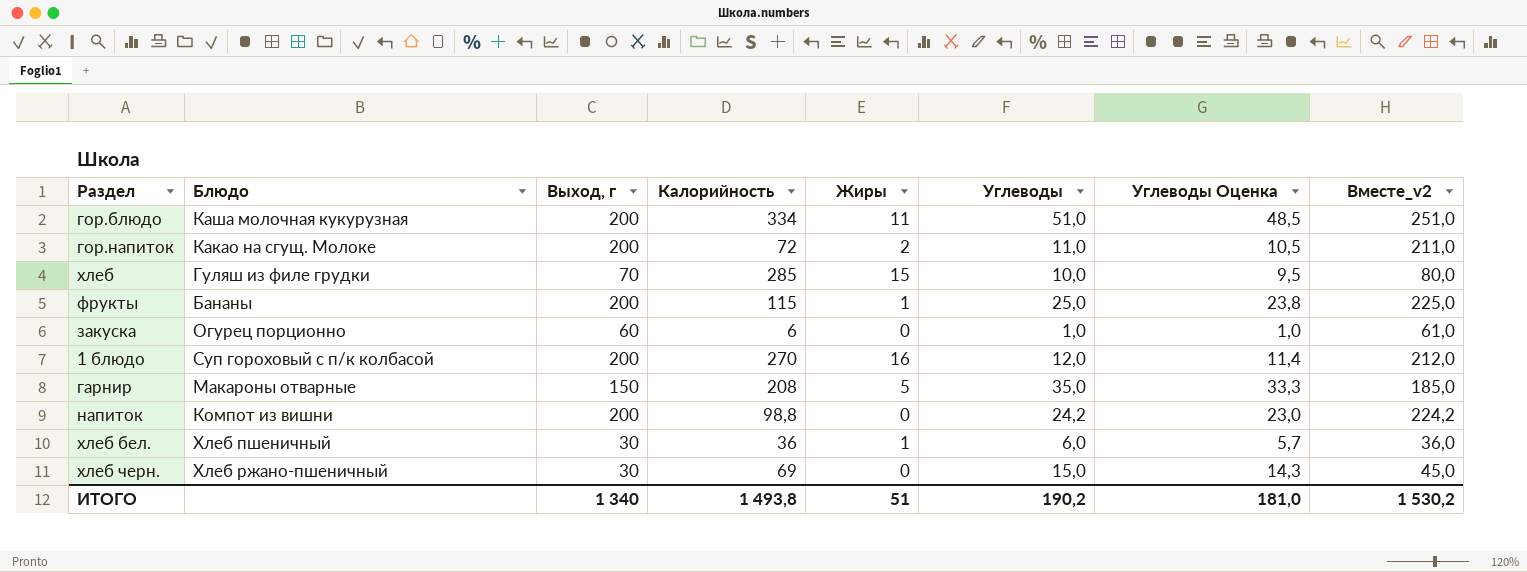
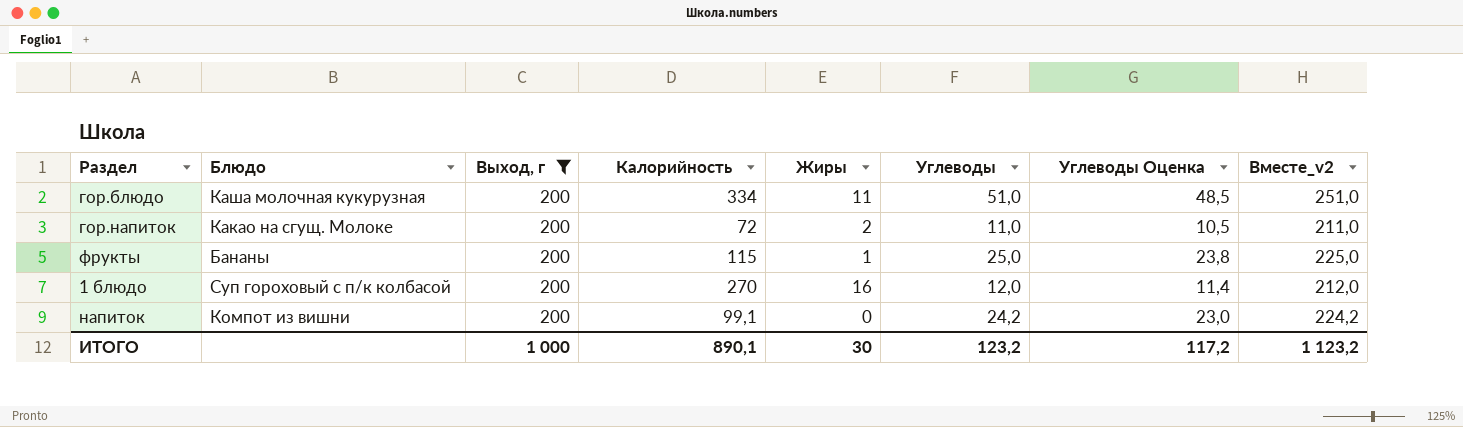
filter: none -> Выход, г = 200
напиток | Калорийность: 98,8 -> 99,1
ИТОГО | Выход, г: 1 340 -> 1 000
ИТОГО | Калорийность: 1 493,8 -> 890,1
ИТОГО | Жиры: 51 -> 30
ИТОГО | Углеводы: 190,2 -> 123,2
ИТОГО | Углеводы Оценка: 181,0 -> 117,2
ИТОГО | Вместе_v2: 1 530,2 -> 1 123,2

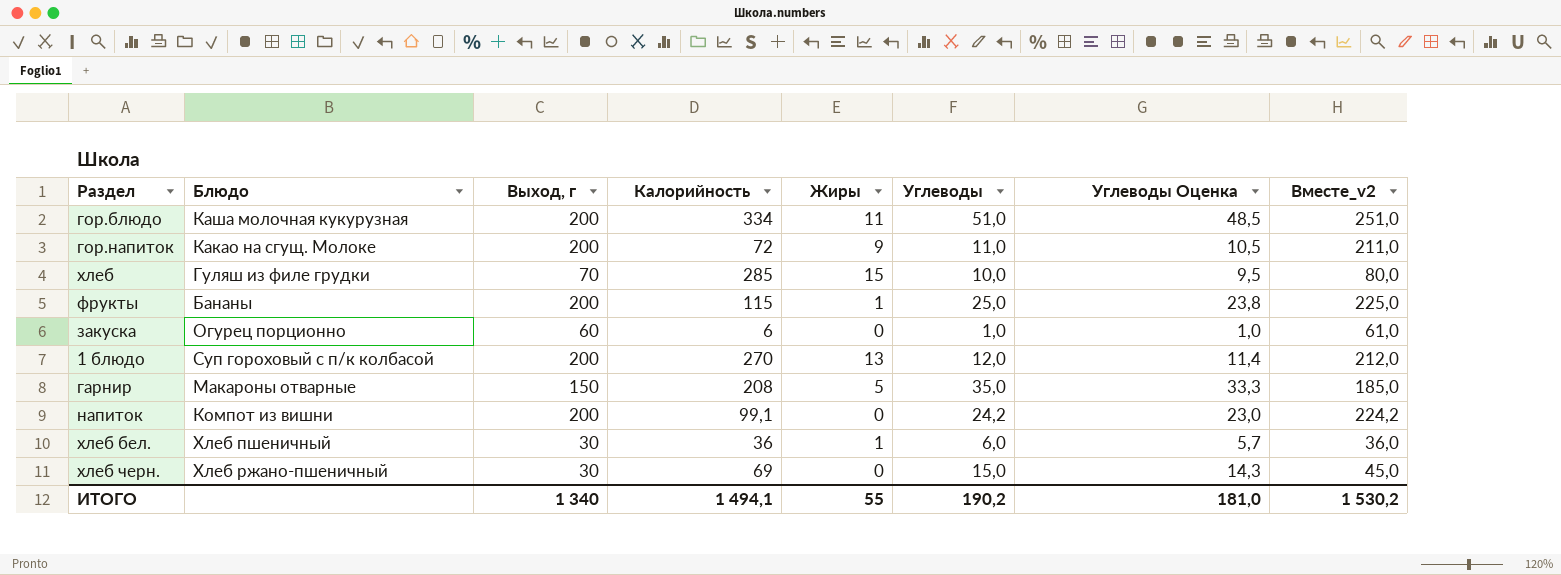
filter: Выход, г = 200 -> none
гор.напиток | Жиры: 2 -> 9
1 блюдо | Жиры: 16 -> 13
ИТОГО | Выход, г: 1 000 -> 1 340
ИТОГО | Калорийность: 890,1 -> 1 494,1
ИТОГО | Жиры: 30 -> 55
ИТОГО | Углеводы: 123,2 -> 190,2
ИТОГО | Углеводы Оценка: 117,2 -> 181,0
ИТОГО | Вместе_v2: 1 123,2 -> 1 530,2

